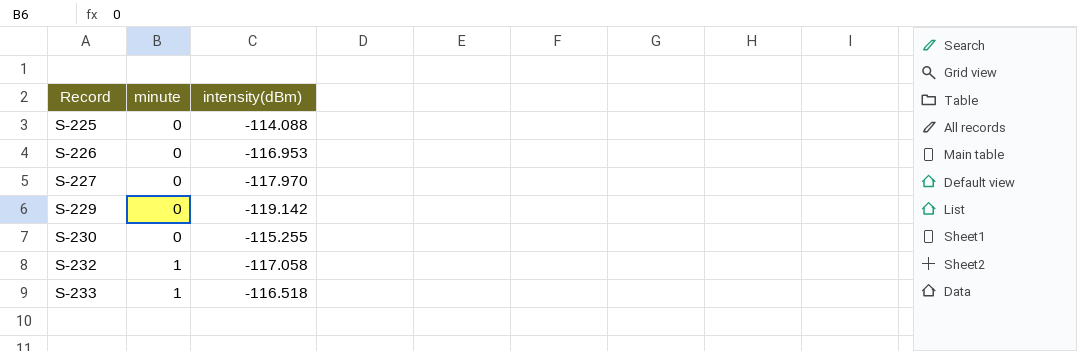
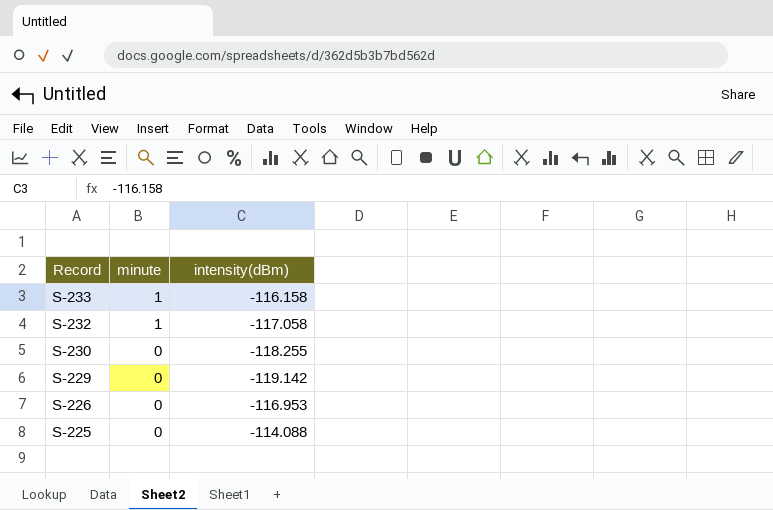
row order: Record ascending -> Record descending
row S-227: 0 | -117.970 -> none
S-233 | intensity(dBm): -116.518 -> -116.158
S-230 | intensity(dBm): -115.255 -> -118.255

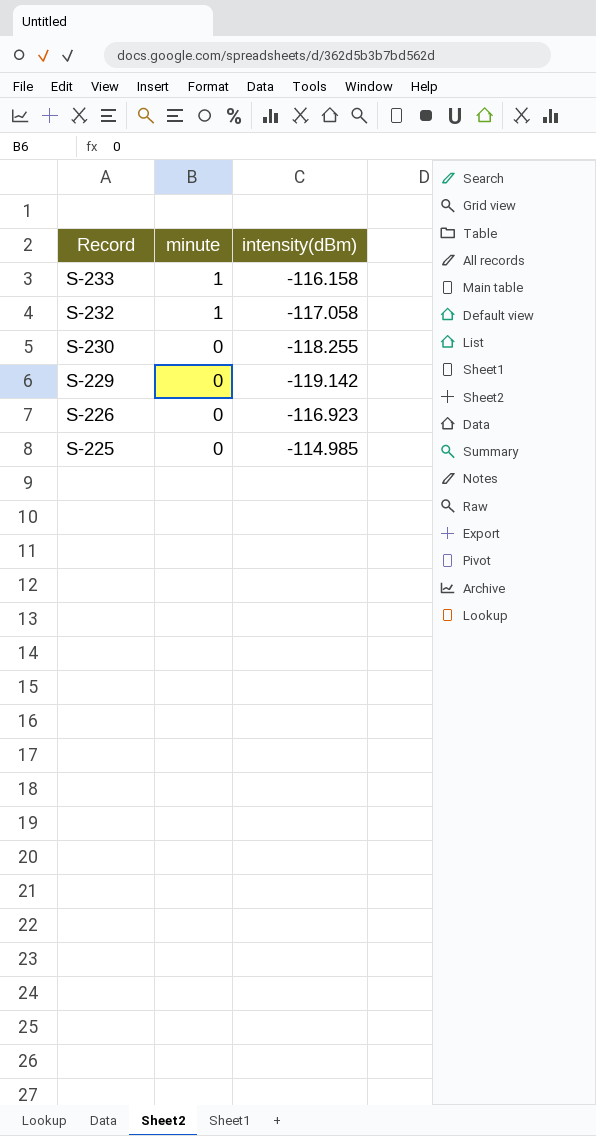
S-226 | intensity(dBm): -116.953 -> -116.923
S-225 | intensity(dBm): -114.088 -> -114.985

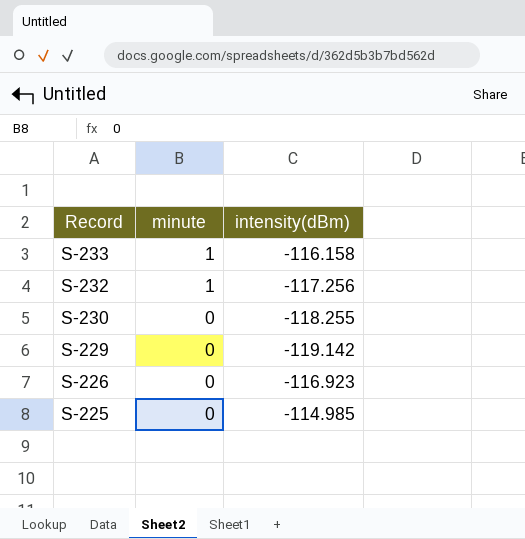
S-232 | intensity(dBm): -117.058 -> -117.256

